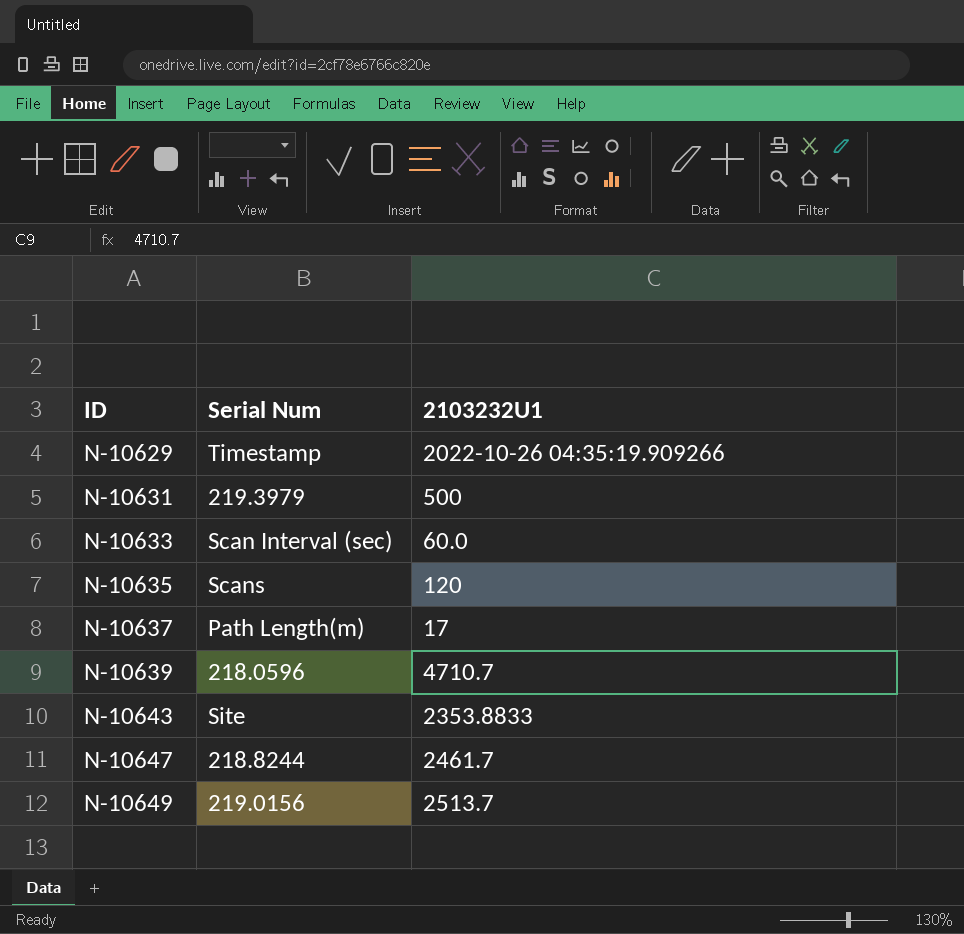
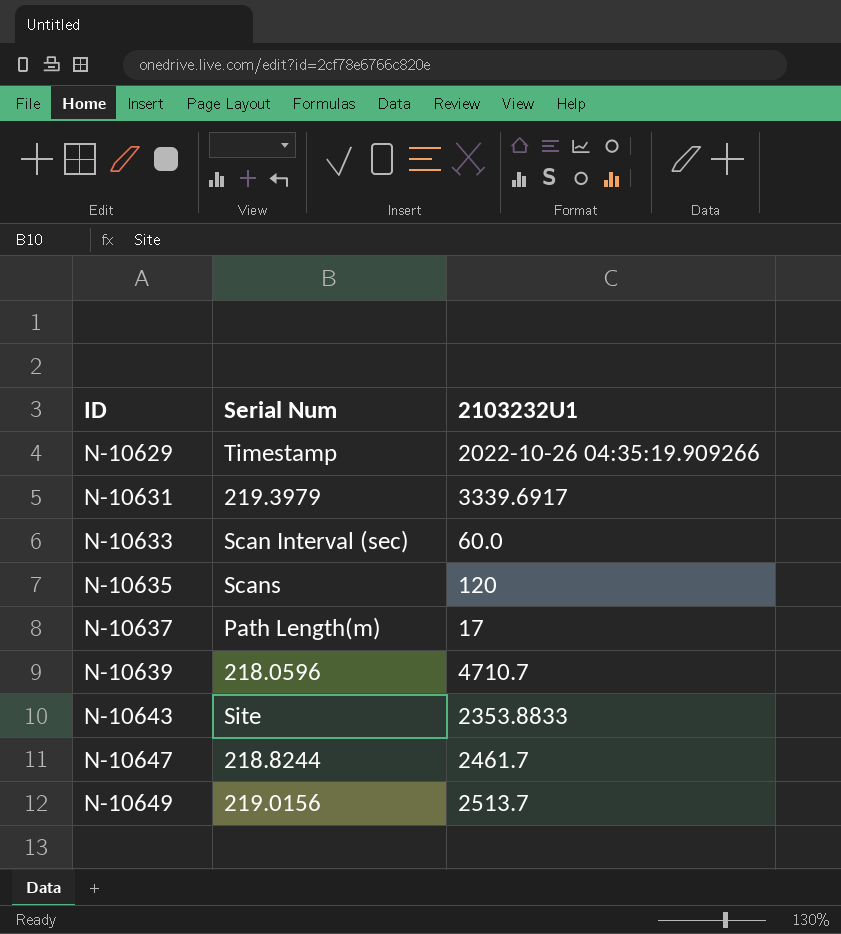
N-10631 | 2103232U1: 500 -> 3339.6917

